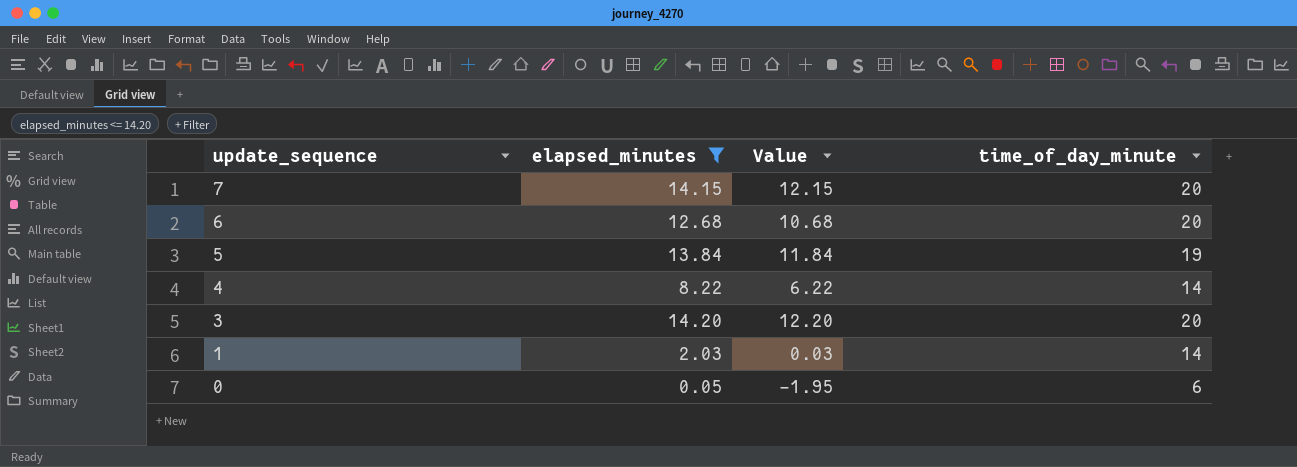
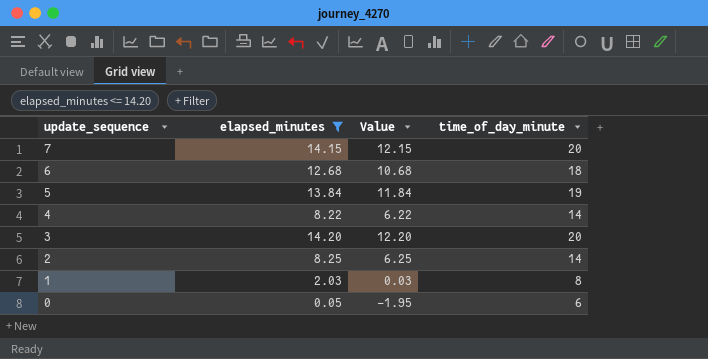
6 | time_of_day_minute: 20 -> 18
row 2: none -> 8.25 | 6.25 | 14
1 | time_of_day_minute: 14 -> 8

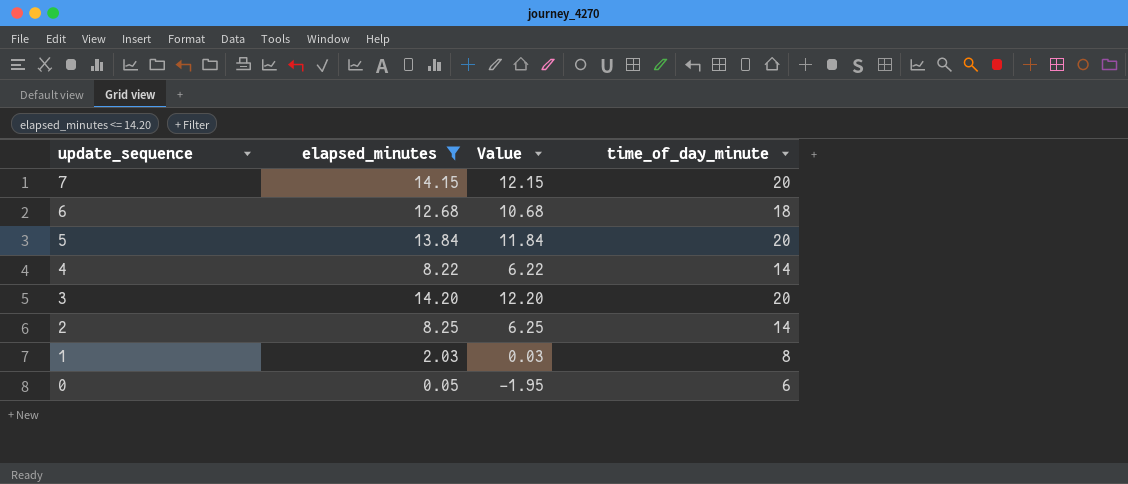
5 | time_of_day_minute: 19 -> 20

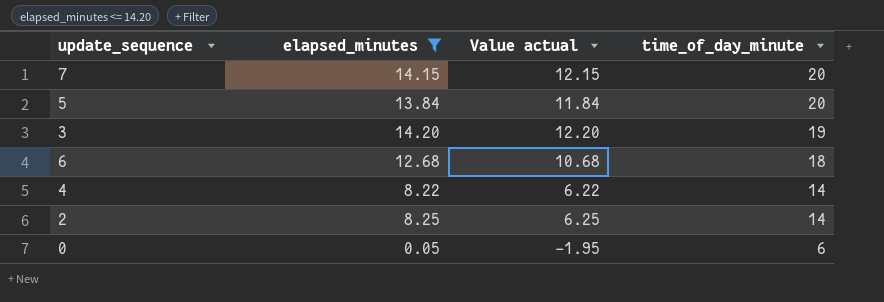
row order: update_sequence descending -> time_of_day_minute descending
column name: Value -> Value actual
row 1: 2.03 | 0.03 | 8 -> none
3 | time_of_day_minute: 20 -> 19

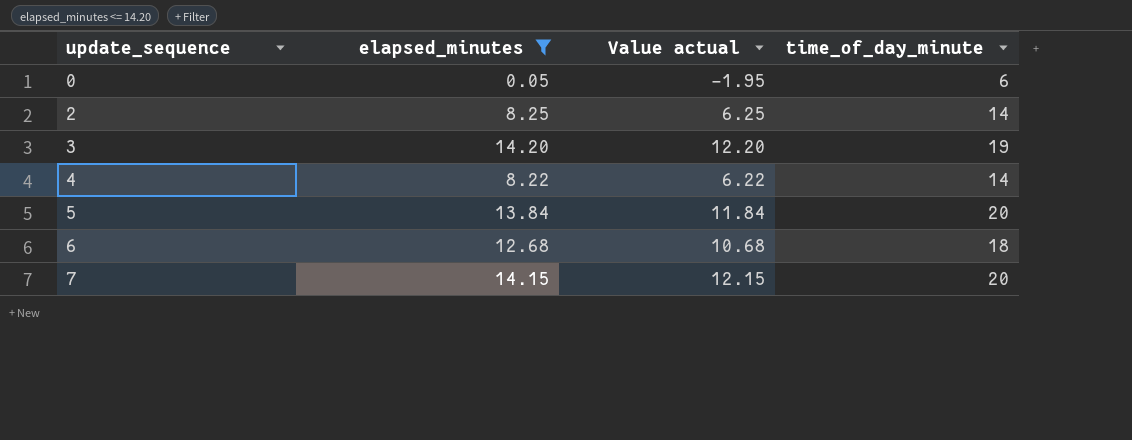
row order: time_of_day_minute descending -> update_sequence ascending

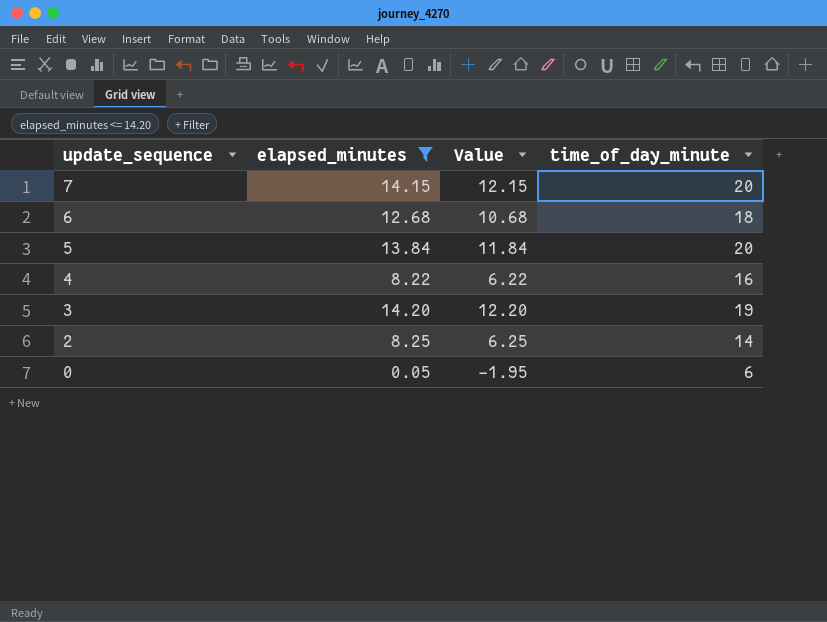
row order: update_sequence ascending -> update_sequence descending
column name: Value actual -> Value
4 | time_of_day_minute: 14 -> 16

